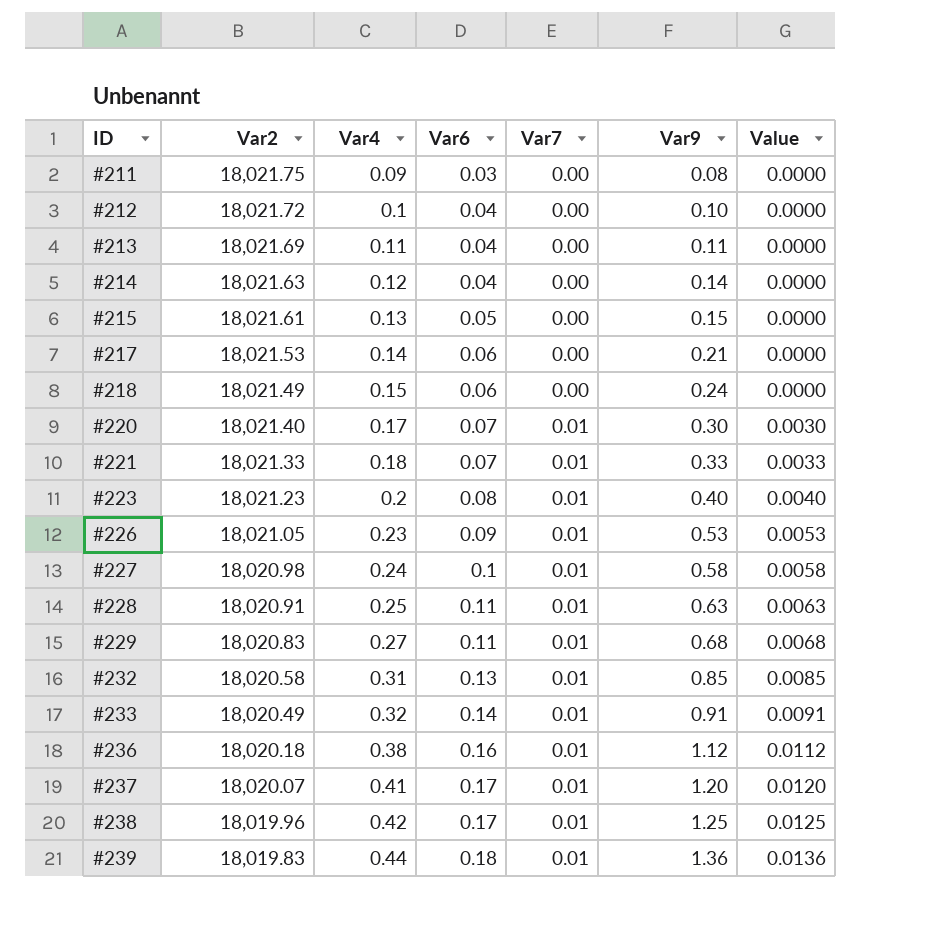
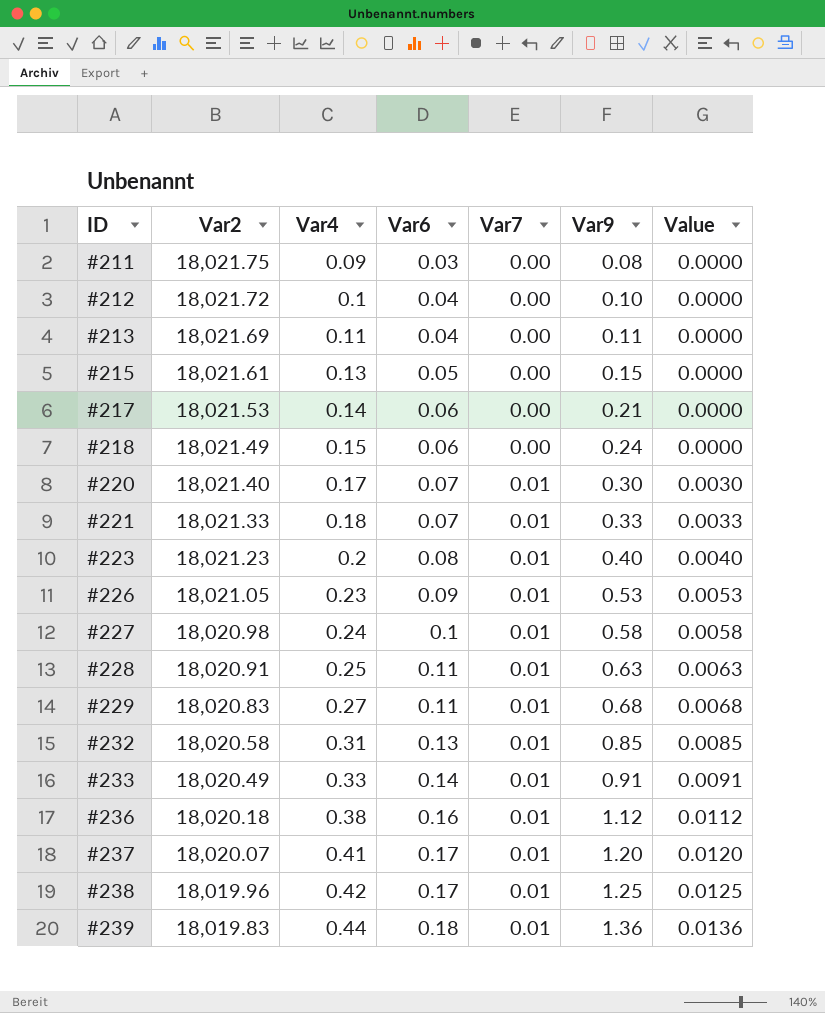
row #214: 18,021.63 | 0.12 | 0.04 | 0.00 | 0.14 | 0.0000 -> none
#233 | Var4: 0.32 -> 0.33

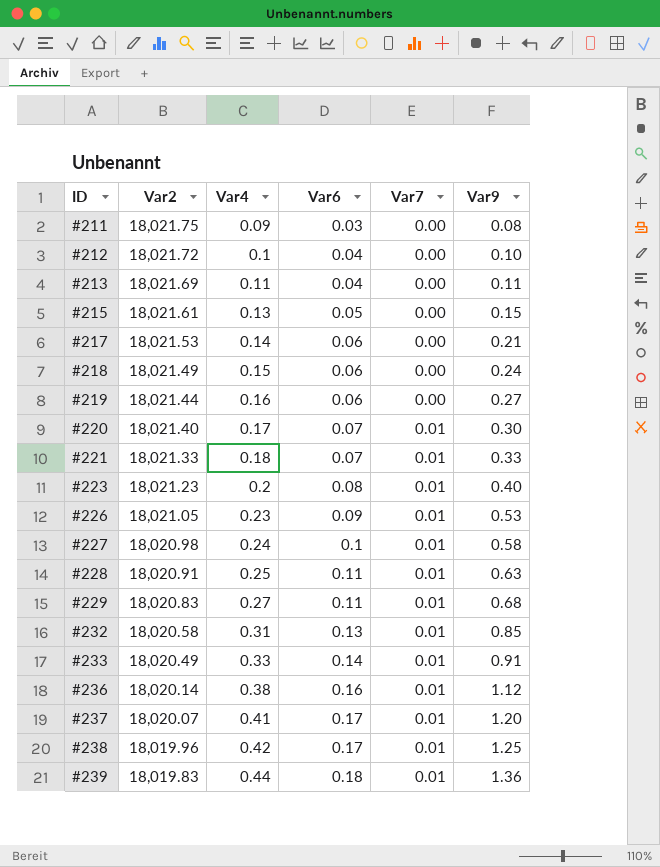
column Value | formula: [Var7] * [Var9] -> none
row #219: none -> 18,021.44 | 0.16 | 0.06 | 0.00 | 0.27
#236 | Var2: 18,020.18 -> 18,020.14

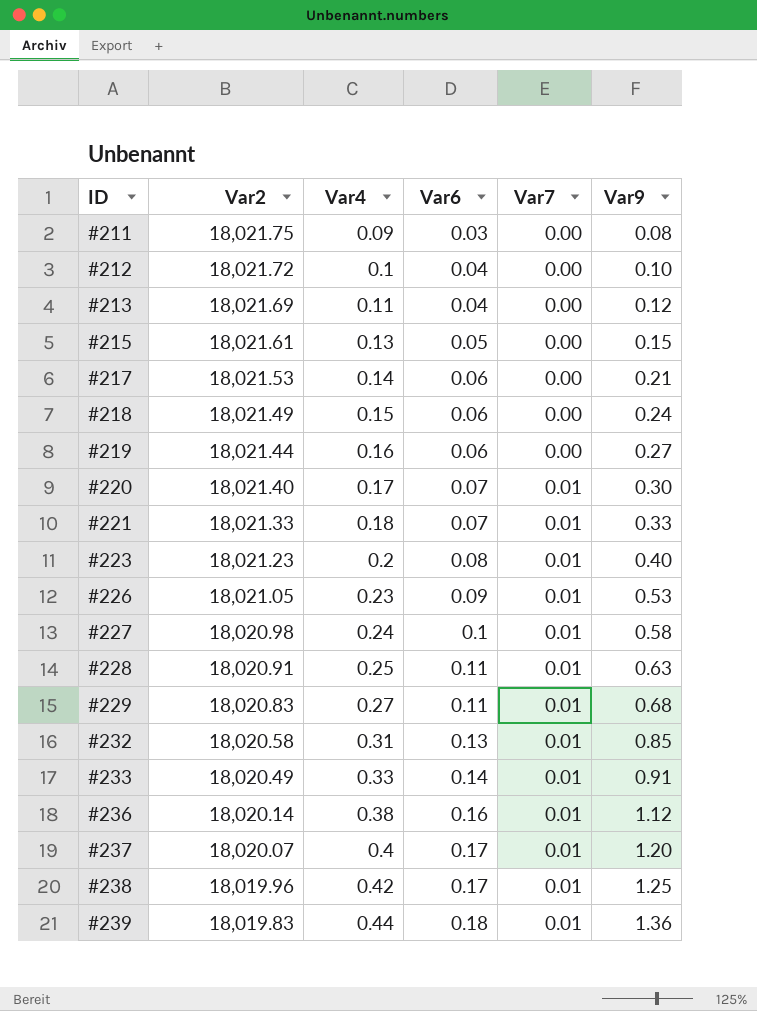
#213 | Var9: 0.11 -> 0.12
#237 | Var4: 0.41 -> 0.4

